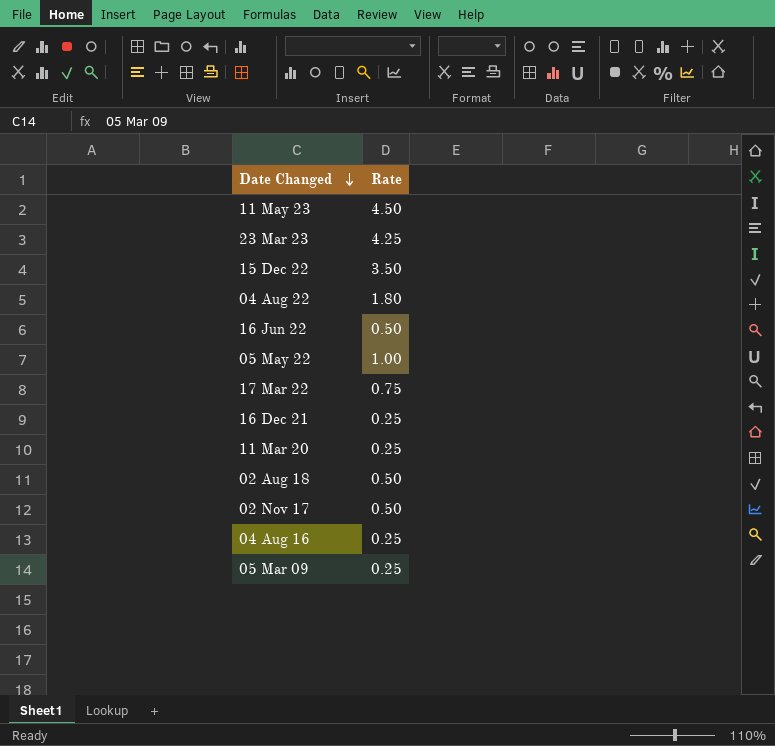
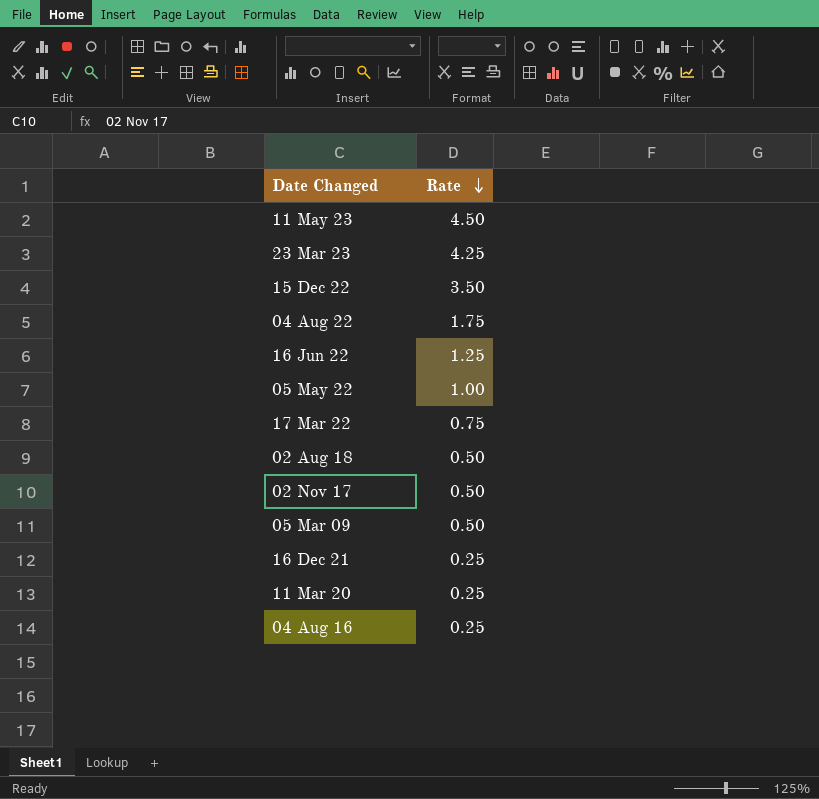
row order: Date Changed descending -> Rate descending
04 Aug 22 | Rate: 1.80 -> 1.75
16 Jun 22 | Rate: 0.50 -> 1.25
05 Mar 09 | Rate: 0.25 -> 0.50

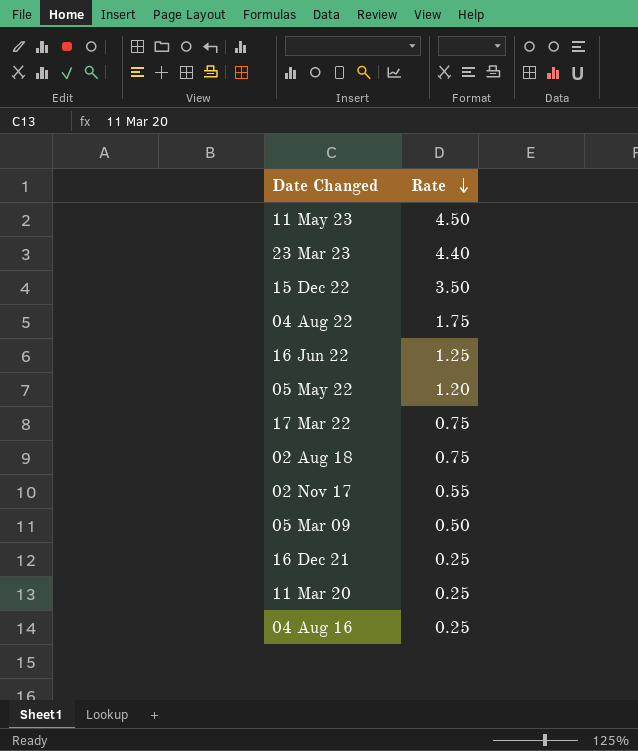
23 Mar 23 | Rate: 4.25 -> 4.40
05 May 22 | Rate: 1.00 -> 1.20
02 Aug 18 | Rate: 0.50 -> 0.75
02 Nov 17 | Rate: 0.50 -> 0.55

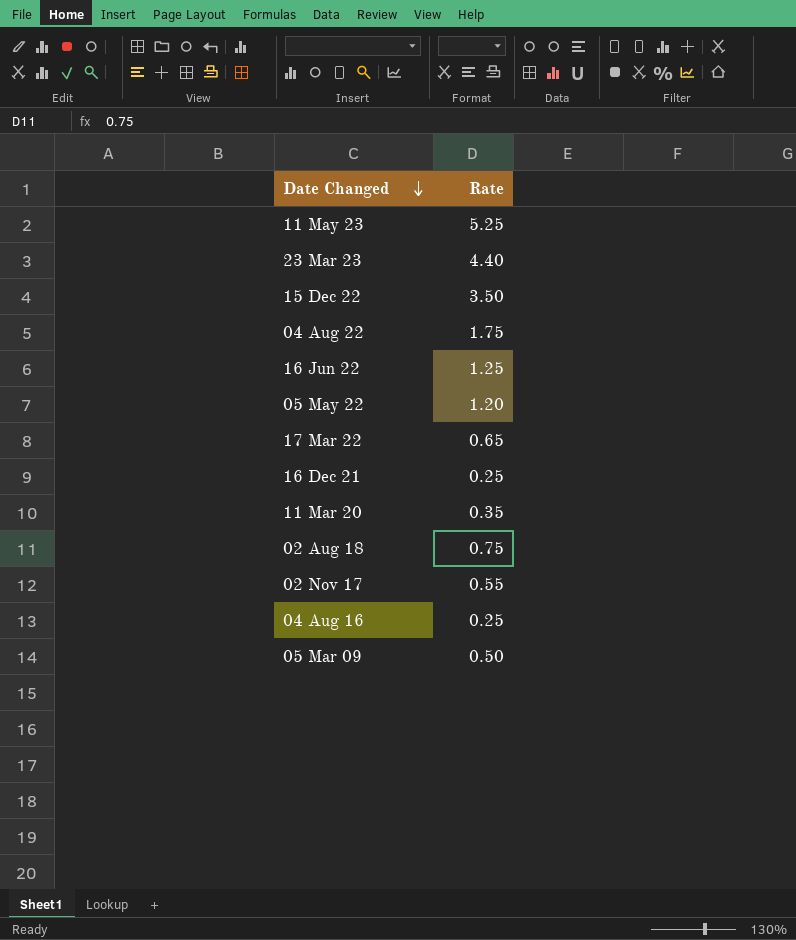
row order: Rate descending -> Date Changed descending
11 May 23 | Rate: 4.50 -> 5.25
17 Mar 22 | Rate: 0.75 -> 0.65
11 Mar 20 | Rate: 0.25 -> 0.35

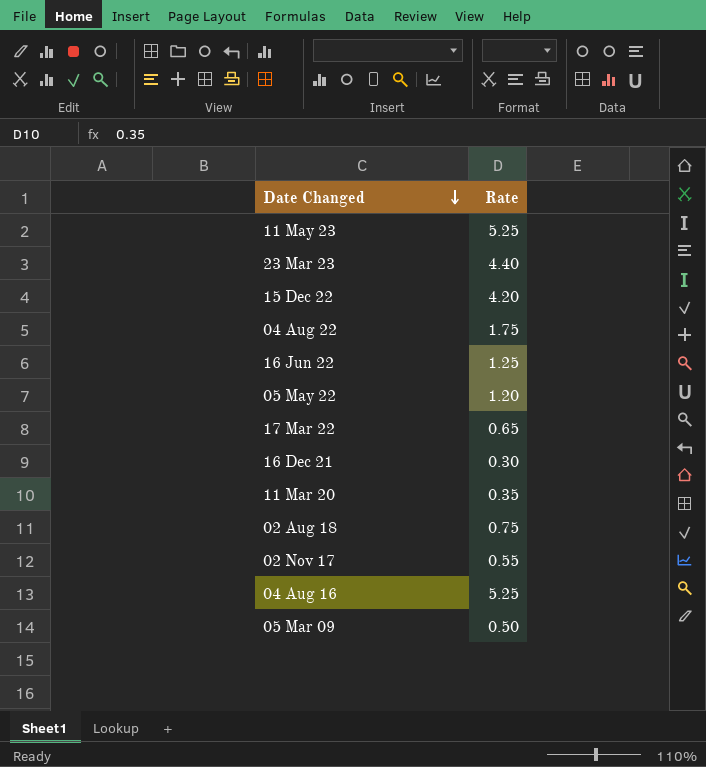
15 Dec 22 | Rate: 3.50 -> 4.20
16 Dec 21 | Rate: 0.25 -> 0.30
04 Aug 16 | Rate: 0.25 -> 5.25

